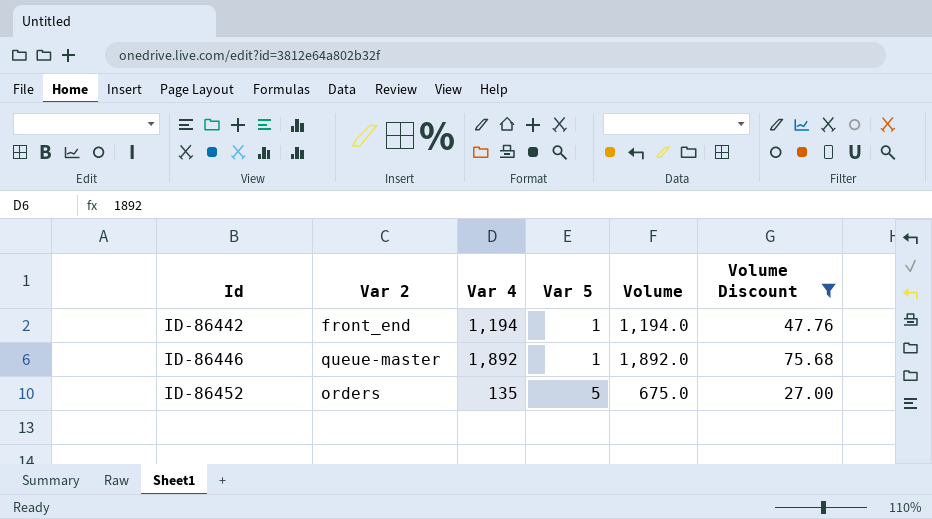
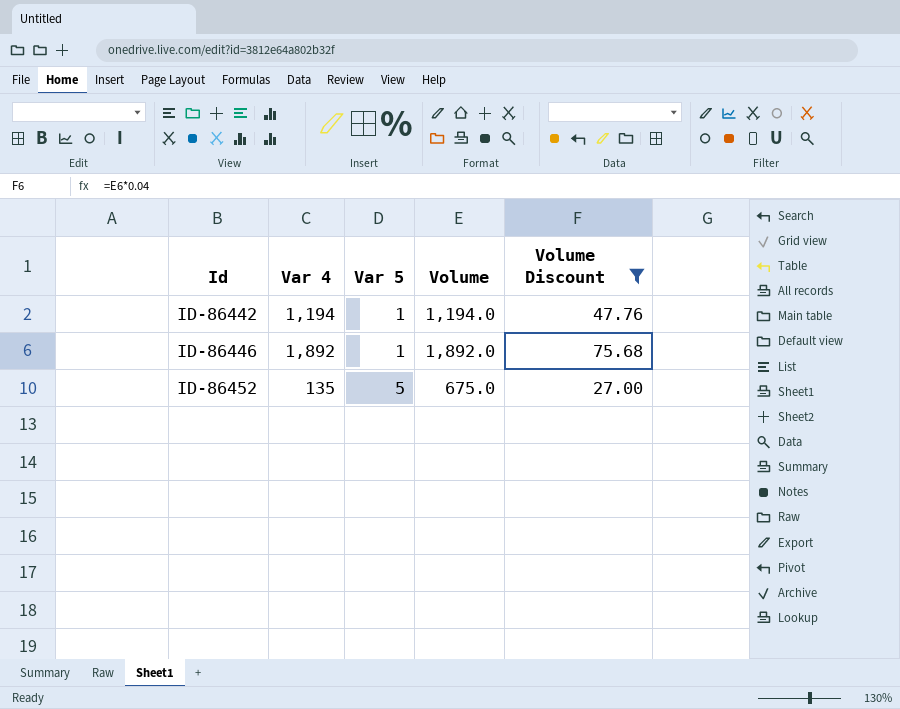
column Var 2 | position: 2 -> none

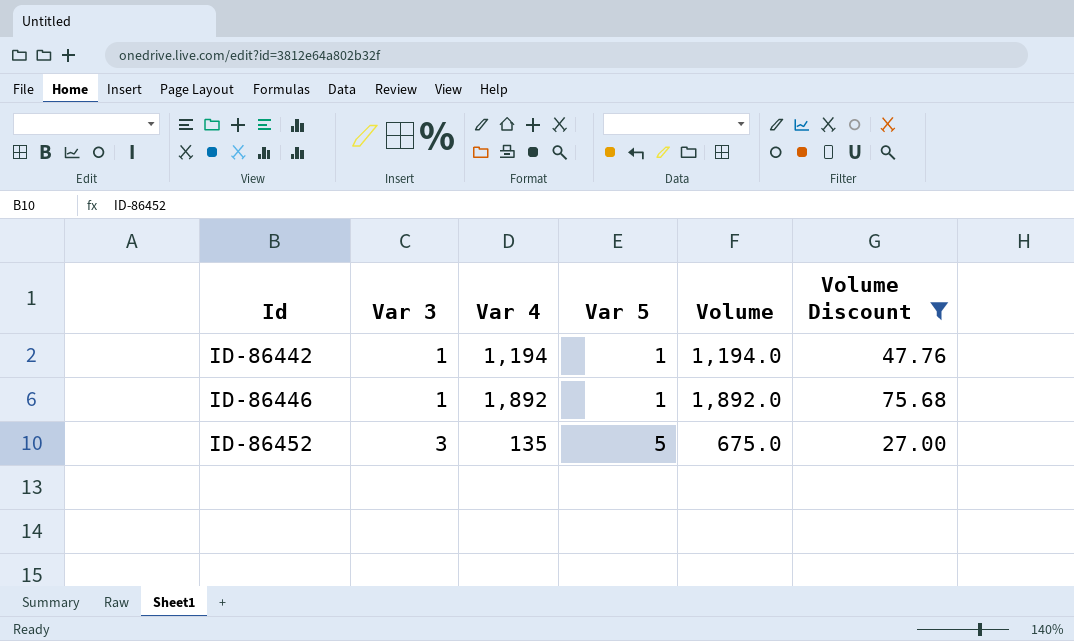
column Var 3 | position: none -> 2

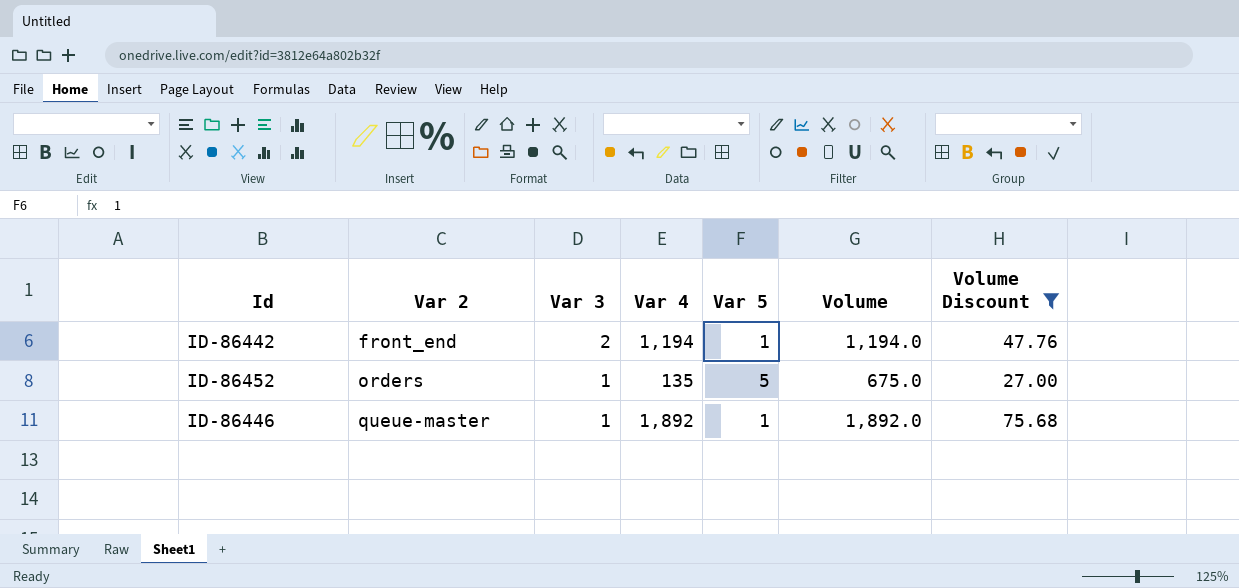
row order: Id ascending -> Var 2 ascending
column Var 2 | position: none -> 2
ID-86442 | Var 3: 1 -> 2
ID-86452 | Var 3: 3 -> 1

